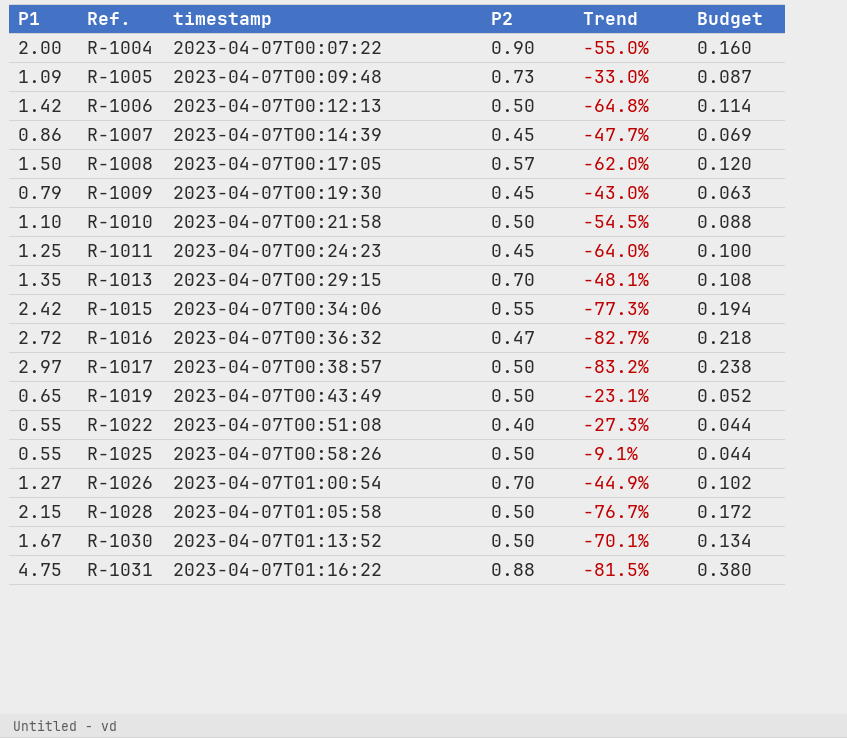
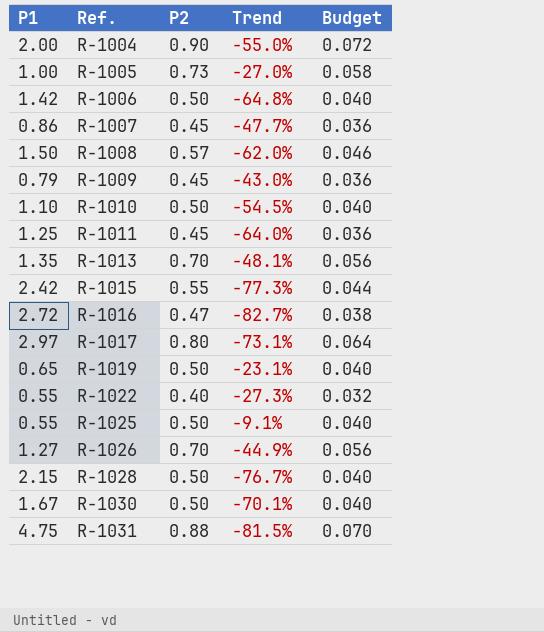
column timestamp | position: 3 -> none
column Budget | formula: [P1] * 0.08 -> [P2] * 0.08
R-1005 | P1: 1.09 -> 1.00
R-1005 | Trend: -33.0% -> -27.0%
R-1017 | P2: 0.50 -> 0.80
R-1017 | Trend: -83.2% -> -73.1%

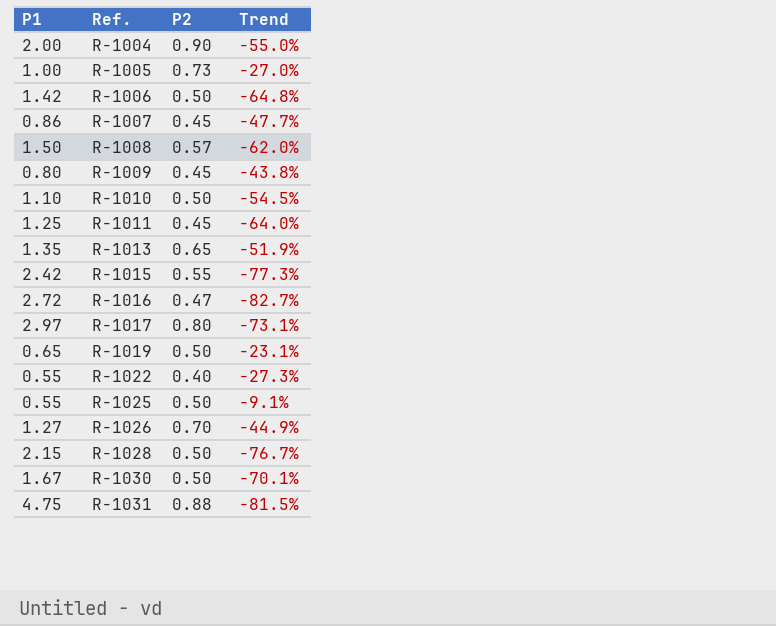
column Budget | formula: [P2] * 0.08 -> none
R-1009 | P1: 0.79 -> 0.80
R-1009 | Trend: -43.0% -> -43.8%
R-1013 | P2: 0.70 -> 0.65
R-1013 | Trend: -48.1% -> -51.9%

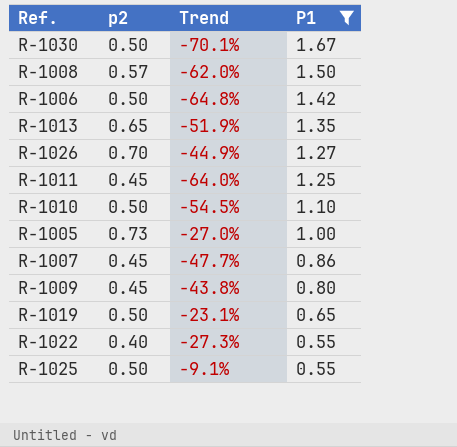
filter: none -> P1 <= 1.67
row order: Ref. ascending -> P1 descending
column name: P2 -> p2
column P1 | position: 1 -> 4

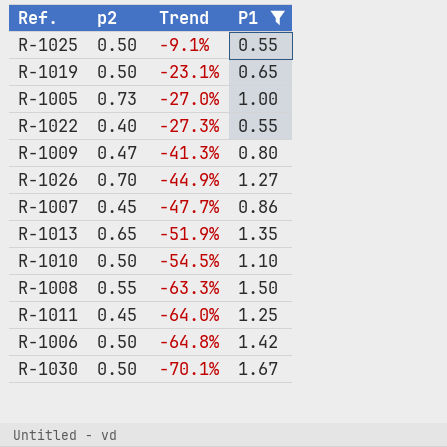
row order: P1 descending -> Trend descending
R-1009 | p2: 0.45 -> 0.47
R-1009 | Trend: -43.8% -> -41.3%
R-1008 | p2: 0.57 -> 0.55
R-1008 | Trend: -62.0% -> -63.3%

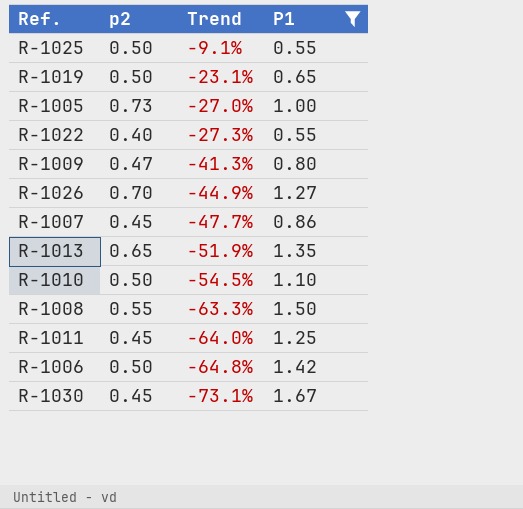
R-1030 | p2: 0.50 -> 0.45
R-1030 | Trend: -70.1% -> -73.1%

